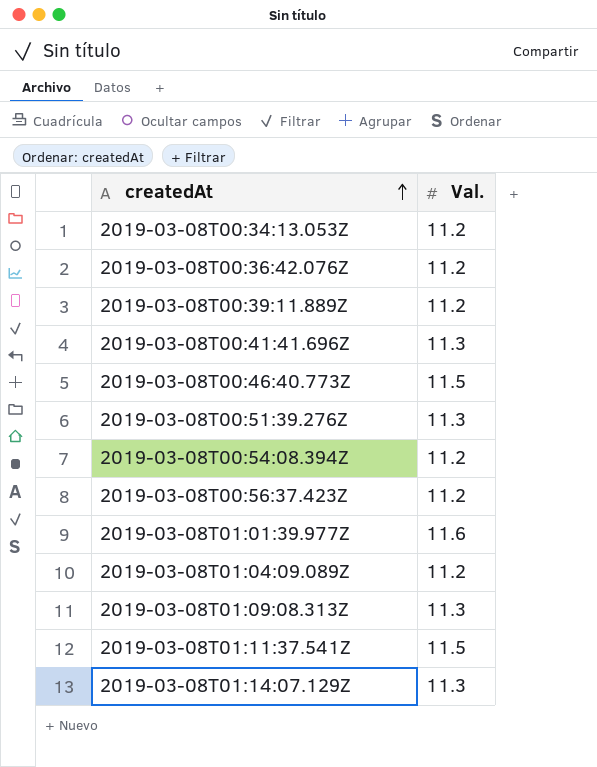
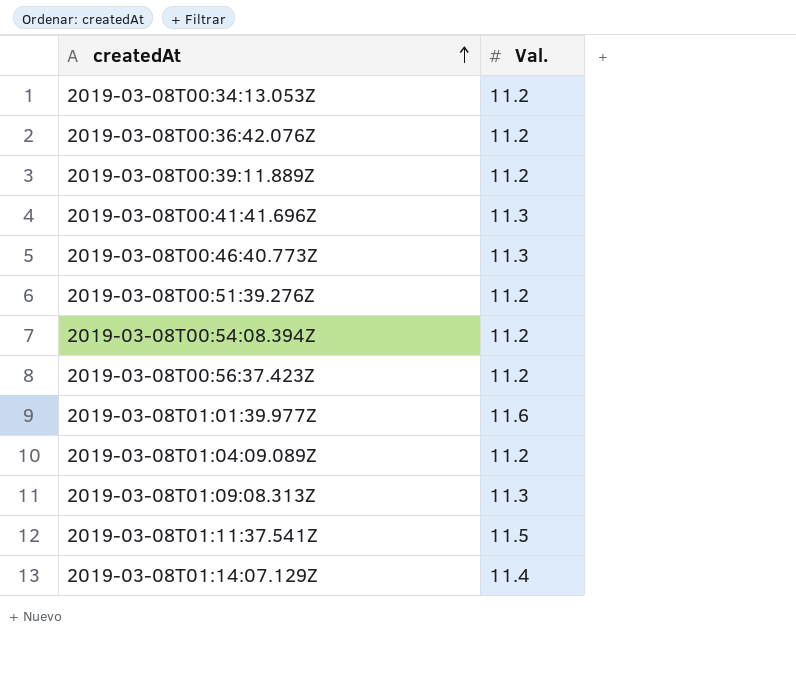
2019-03-08T00:46:40.773Z | Val.: 11.5 -> 11.3
2019-03-08T00:51:39.276Z | Val.: 11.3 -> 11.2
2019-03-08T01:14:07.129Z | Val.: 11.3 -> 11.4

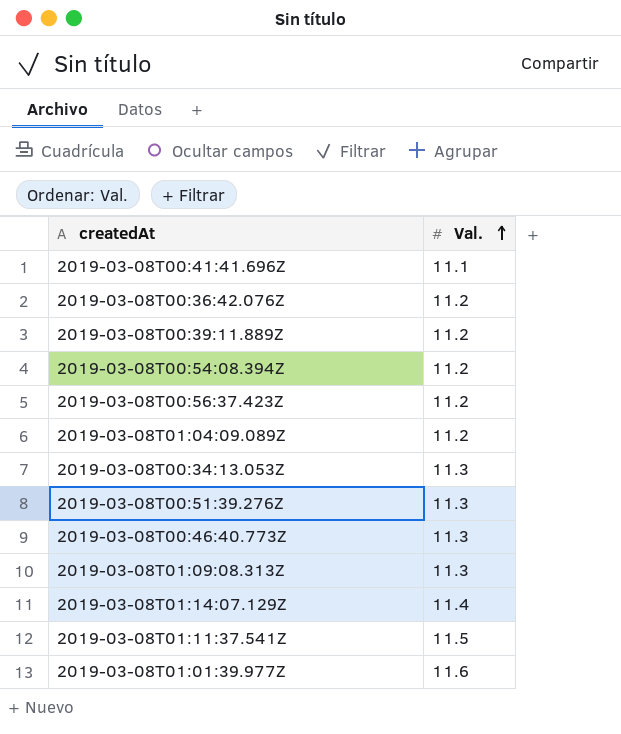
row order: createdAt ascending -> Val. ascending
2019-03-08T00:41:41.696Z | Val.: 11.3 -> 11.1
2019-03-08T00:34:13.053Z | Val.: 11.2 -> 11.3
2019-03-08T00:51:39.276Z | Val.: 11.2 -> 11.3

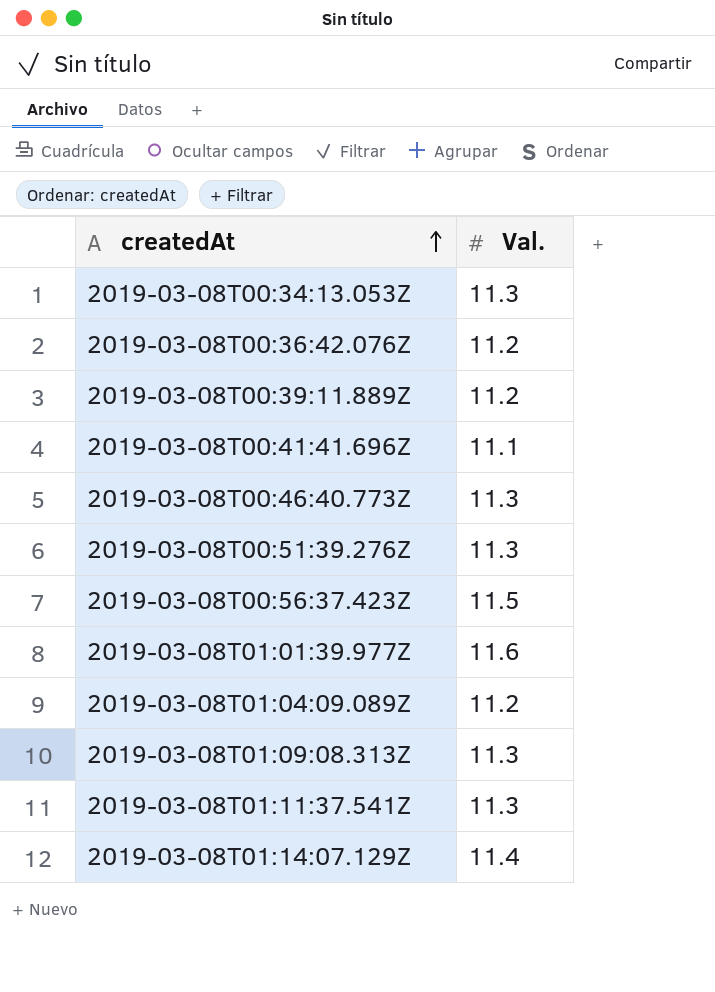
row order: Val. ascending -> createdAt ascending
row 2019-03-08T00:54:08.394Z: 11.2 -> none
2019-03-08T00:56:37.423Z | Val.: 11.2 -> 11.5
2019-03-08T01:11:37.541Z | Val.: 11.5 -> 11.3

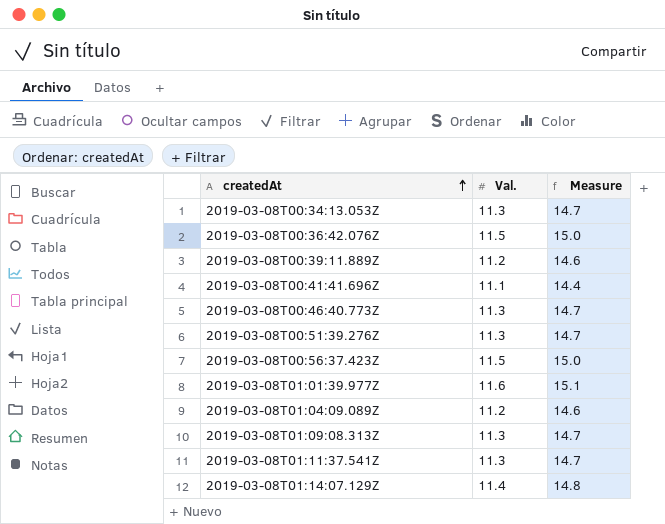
column Measure | formula: none -> [Val.] * 1.3
2019-03-08T00:36:42.076Z | Val.: 11.2 -> 11.5

